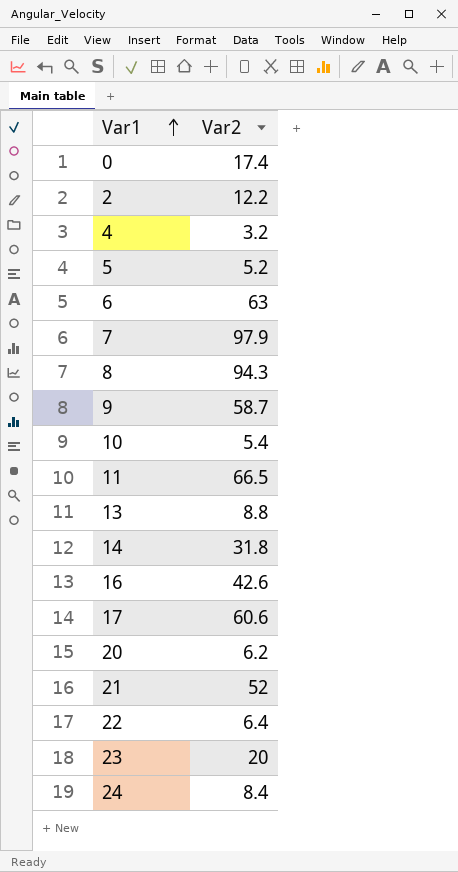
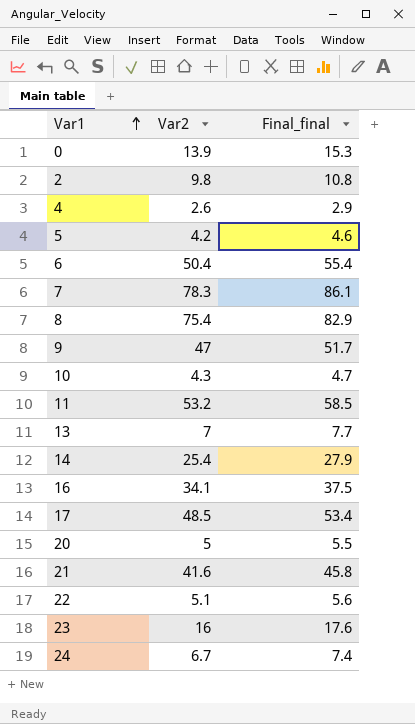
column Final_final | formula: none -> [Var2] * 1.1
0 | Var2: 17.4 -> 13.9
2 | Var2: 12.2 -> 9.8
4 | Var2: 3.2 -> 2.6
5 | Var2: 5.2 -> 4.2
6 | Var2: 63 -> 50.4
7 | Var2: 97.9 -> 78.3
8 | Var2: 94.3 -> 75.4
9 | Var2: 58.7 -> 47
10 | Var2: 5.4 -> 4.3
11 | Var2: 66.5 -> 53.2
13 | Var2: 8.8 -> 7
14 | Var2: 31.8 -> 25.4
16 | Var2: 42.6 -> 34.1
17 | Var2: 60.6 -> 48.5
20 | Var2: 6.2 -> 5
21 | Var2: 52 -> 41.6
22 | Var2: 6.4 -> 5.1
23 | Var2: 20 -> 16
24 | Var2: 8.4 -> 6.7

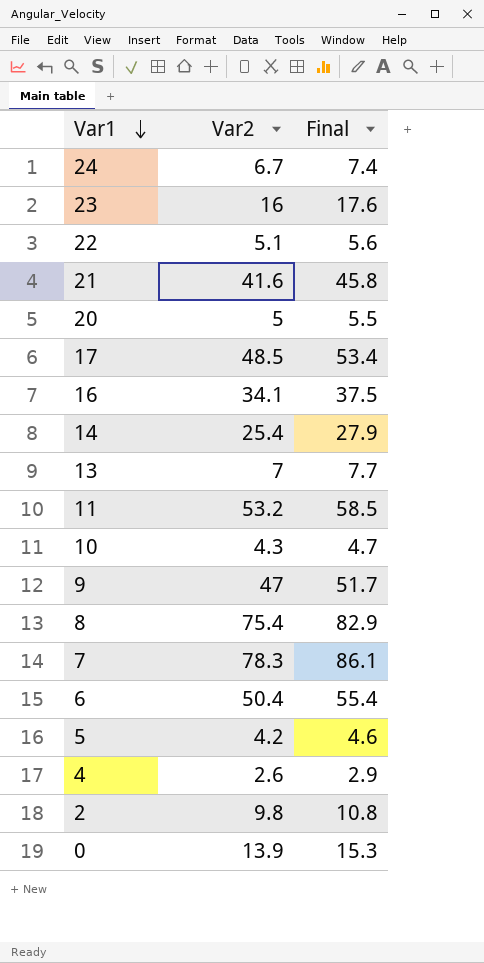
row order: Var1 ascending -> Var1 descending
column name: Final_final -> Final

